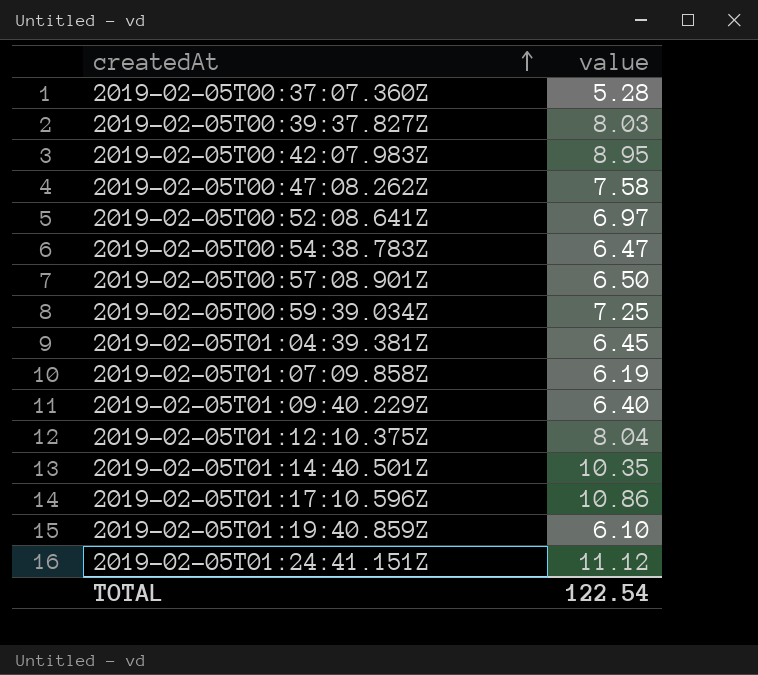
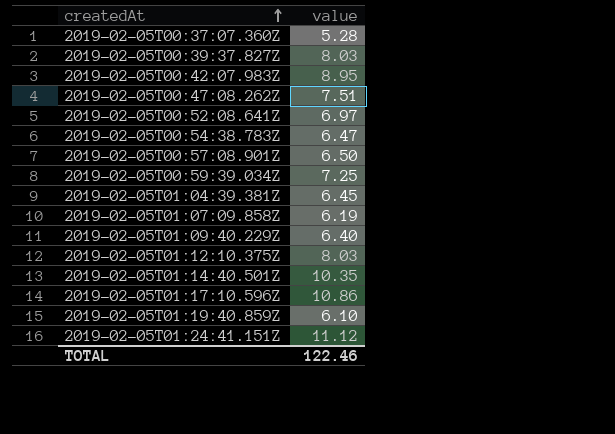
2019-02-05T00:47:08.262Z | value: 7.58 -> 7.51
2019-02-05T01:12:10.375Z | value: 8.04 -> 8.03
TOTAL | value: 122.54 -> 122.46

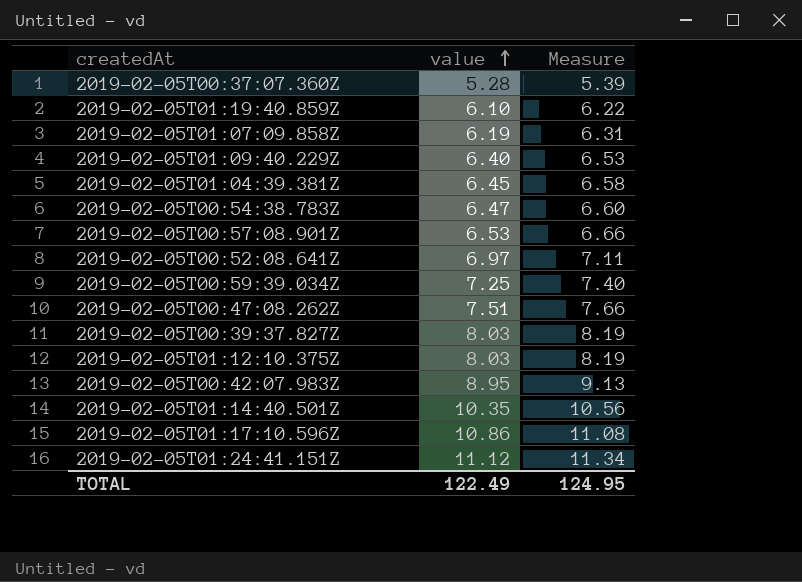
row order: createdAt ascending -> value ascending
column Measure | formula: none -> [value] * 1.02
2019-02-05T00:57:08.901Z | value: 6.50 -> 6.53
TOTAL | value: 122.46 -> 122.49

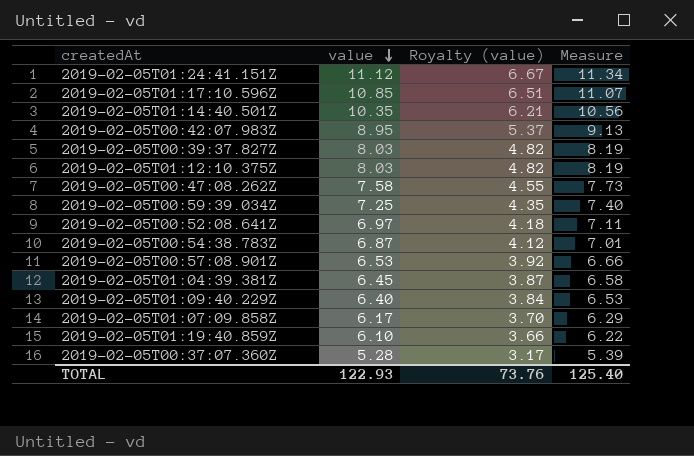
row order: value ascending -> value descending
column Royalty (value) | formula: none -> [value] * 0.6
2019-02-05T01:17:10.596Z | value: 10.86 -> 10.85
2019-02-05T01:17:10.596Z | Measure: 11.08 -> 11.07
2019-02-05T00:47:08.262Z | value: 7.51 -> 7.58
2019-02-05T00:47:08.262Z | Measure: 7.66 -> 7.73
2019-02-05T00:54:38.783Z | value: 6.47 -> 6.87
2019-02-05T00:54:38.783Z | Measure: 6.60 -> 7.01
2019-02-05T01:07:09.858Z | value: 6.19 -> 6.17
2019-02-05T01:07:09.858Z | Measure: 6.31 -> 6.29
TOTAL | value: 122.49 -> 122.93
TOTAL | Measure: 124.95 -> 125.40

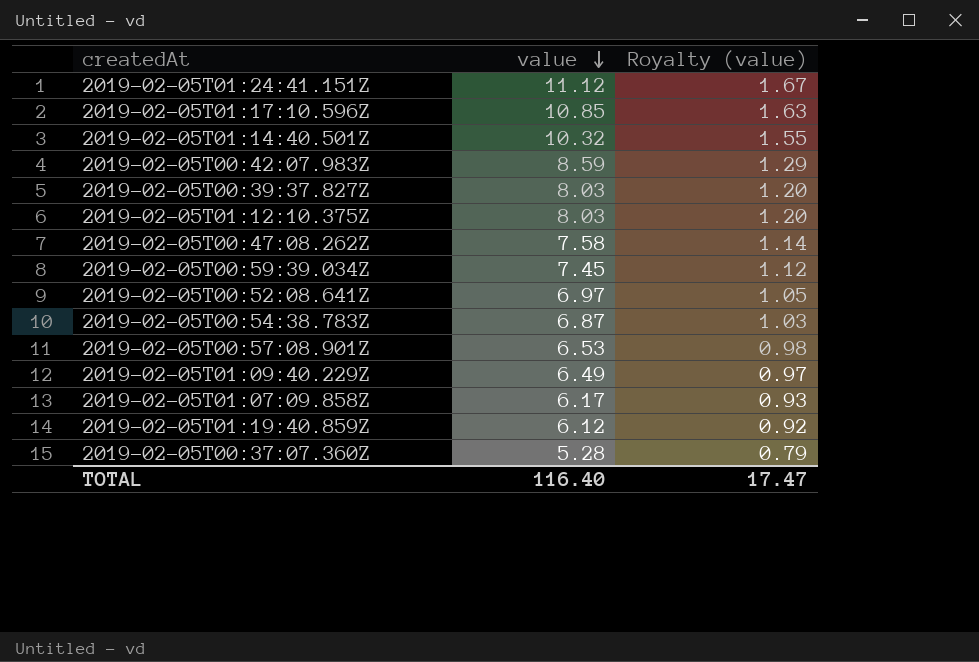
column Measure | formula: [value] * 1.02 -> none
column Royalty (value) | formula: [value] * 0.6 -> [value] * 0.15
row 2019-02-05T01:04:39.381Z: 6.45 | 3.87 | 6.58 -> none
2019-02-05T01:14:40.501Z | value: 10.35 -> 10.32
2019-02-05T00:42:07.983Z | value: 8.95 -> 8.59
2019-02-05T00:59:39.034Z | value: 7.25 -> 7.45
2019-02-05T01:09:40.229Z | value: 6.40 -> 6.49
2019-02-05T01:19:40.859Z | value: 6.10 -> 6.12
TOTAL | value: 122.93 -> 116.40
TOTAL | Royalty (value): 73.76 -> 17.47

